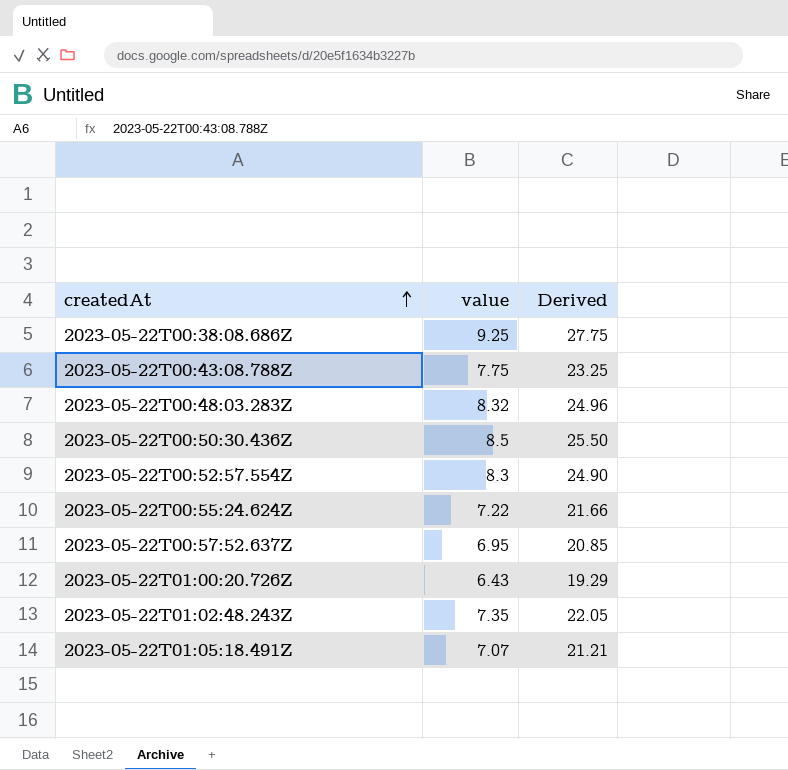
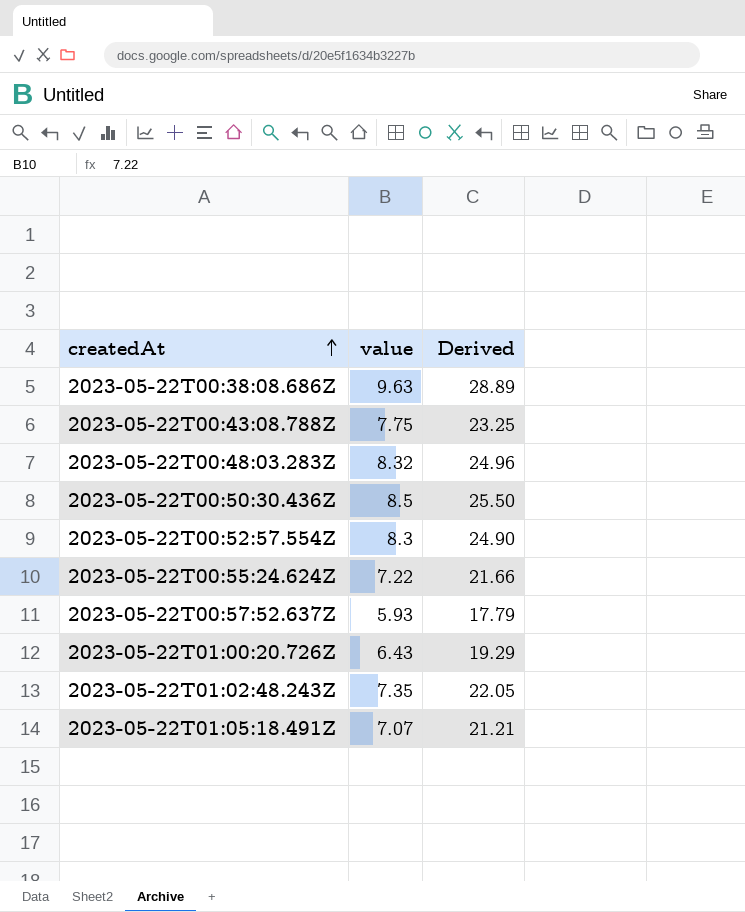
2023-05-22T00:38:08.686Z | value: 9.25 -> 9.63
2023-05-22T00:38:08.686Z | Derived: 27.75 -> 28.89
2023-05-22T00:57:52.637Z | value: 6.95 -> 5.93
2023-05-22T00:57:52.637Z | Derived: 20.85 -> 17.79

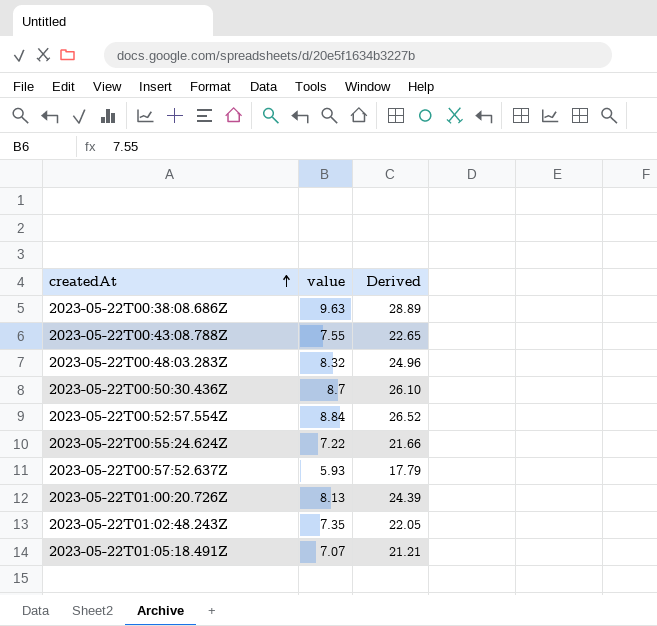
2023-05-22T00:43:08.788Z | value: 7.75 -> 7.55
2023-05-22T00:43:08.788Z | Derived: 23.25 -> 22.65
2023-05-22T00:50:30.436Z | value: 8.5 -> 8.7
2023-05-22T00:50:30.436Z | Derived: 25.50 -> 26.10
2023-05-22T00:52:57.554Z | value: 8.3 -> 8.84
2023-05-22T00:52:57.554Z | Derived: 24.90 -> 26.52
2023-05-22T01:00:20.726Z | value: 6.43 -> 8.13
2023-05-22T01:00:20.726Z | Derived: 19.29 -> 24.39

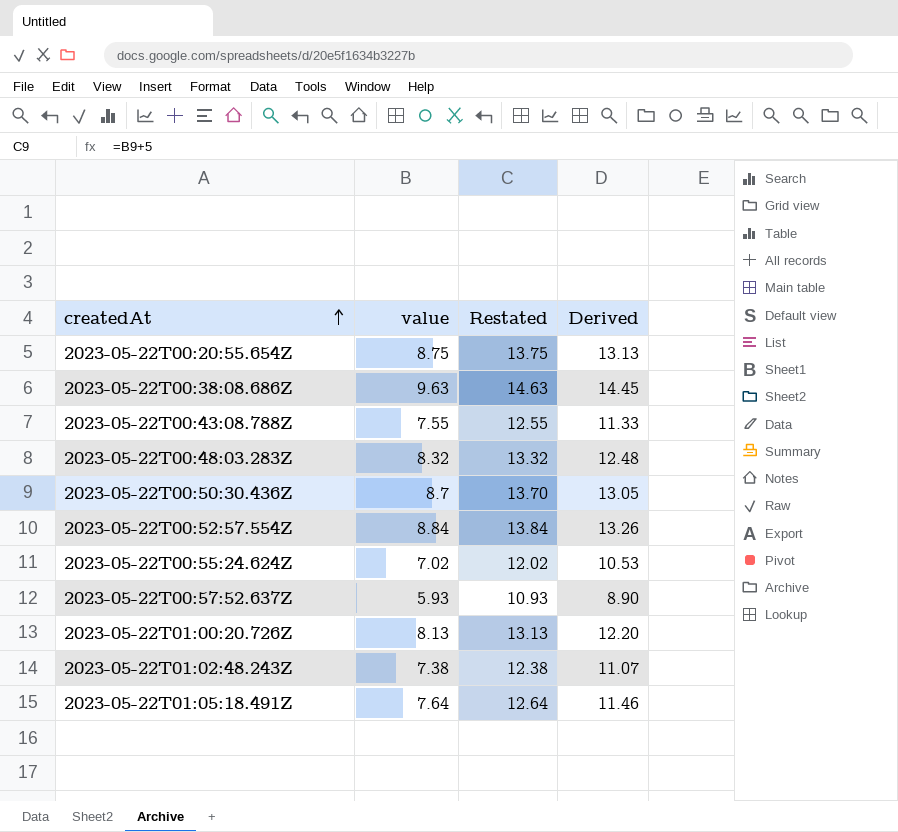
column Restated | formula: none -> [value] + 5
column Derived | formula: [value] * 3 -> [value] * 1.5
row 2023-05-22T00:20:55.654Z: none -> 8.75 | 13.75 | 13.13
2023-05-22T00:55:24.624Z | value: 7.22 -> 7.02
2023-05-22T01:02:48.243Z | value: 7.35 -> 7.38
2023-05-22T01:05:18.491Z | value: 7.07 -> 7.64

